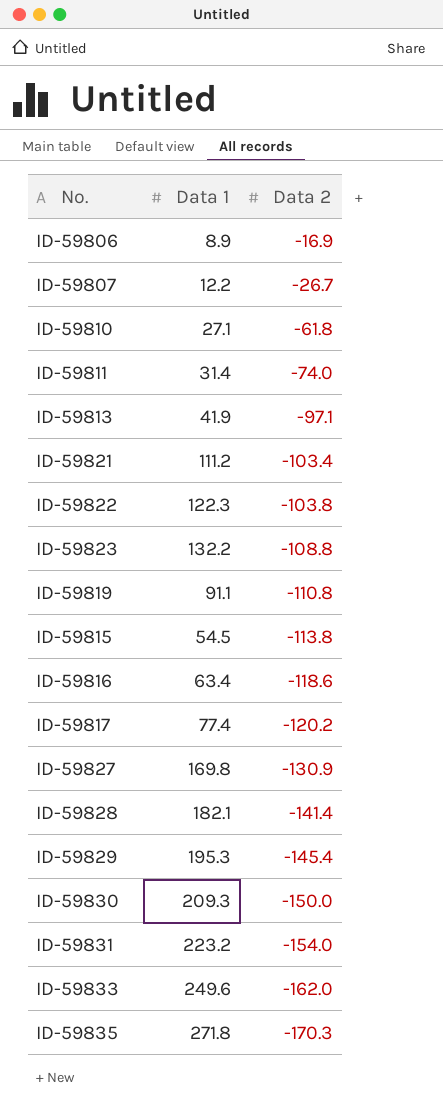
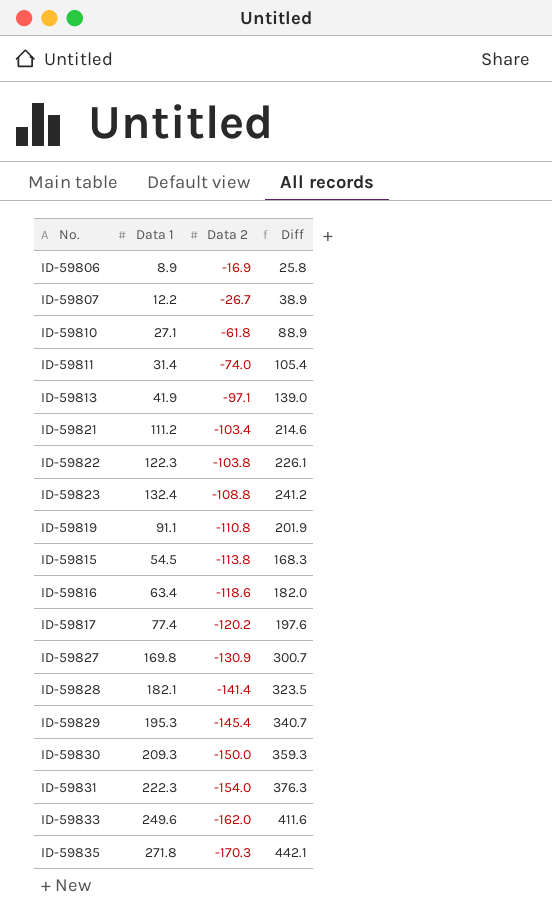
column Diff | formula: none -> [Data 1] - [Data 2]
ID-59823 | Data 1: 132.2 -> 132.4
ID-59831 | Data 1: 223.2 -> 222.3

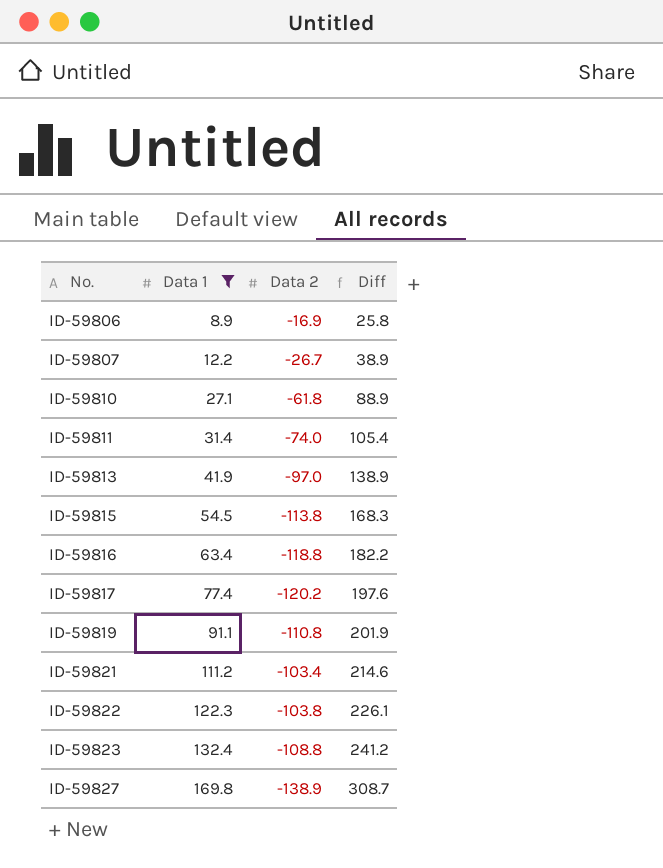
filter: none -> Data 1 <= 169.8
row order: Data 2 descending -> No. ascending
ID-59813 | Data 2: -97.1 -> -97.0
ID-59813 | Diff: 139.0 -> 138.9
ID-59816 | Data 2: -118.6 -> -118.8
ID-59816 | Diff: 182.0 -> 182.2
ID-59827 | Data 2: -130.9 -> -138.9
ID-59827 | Diff: 300.7 -> 308.7

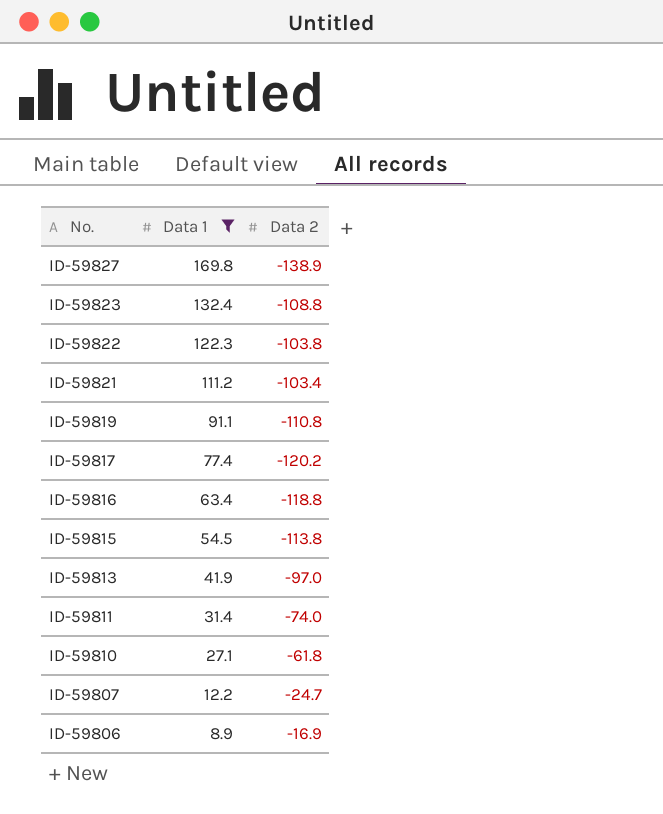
row order: No. ascending -> No. descending
column Diff | formula: [Data 1] - [Data 2] -> none
ID-59807 | Data 2: -26.7 -> -24.7

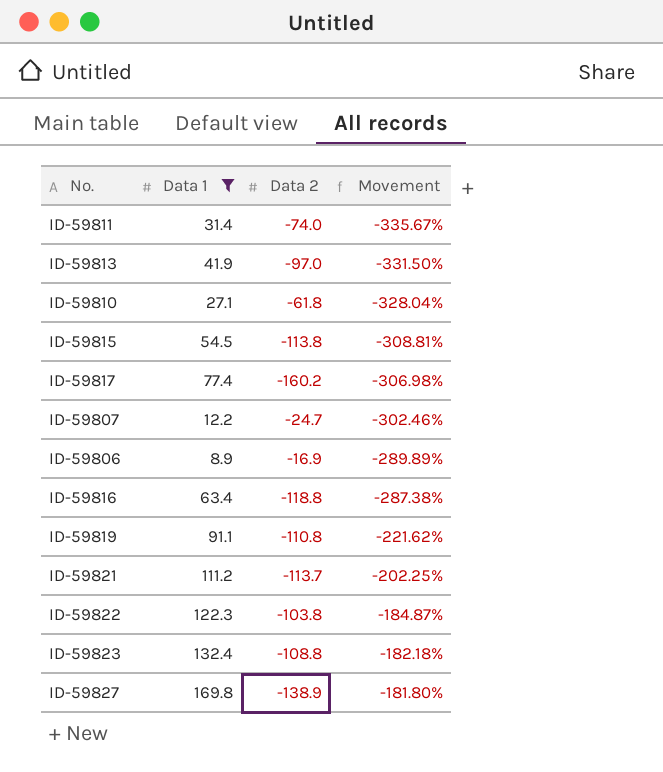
row order: No. descending -> Movement ascending
column Movement | formula: none -> ([Data 2] - [Data 1]) / [Data 1]
ID-59817 | Data 2: -120.2 -> -160.2
ID-59821 | Data 2: -103.4 -> -113.7

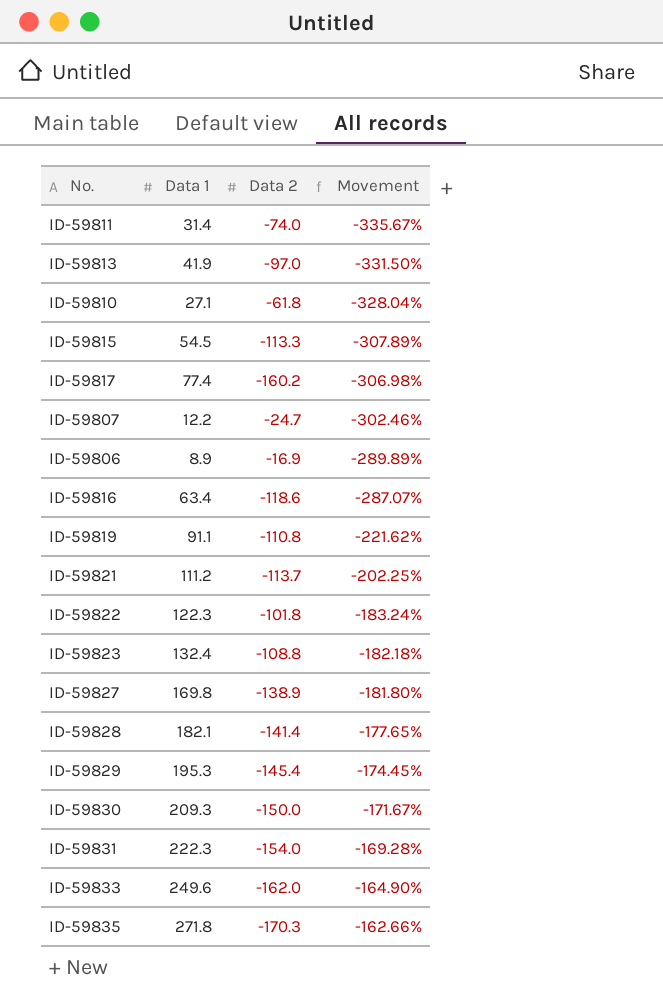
filter: Data 1 <= 169.8 -> none
ID-59815 | Data 2: -113.8 -> -113.3
ID-59815 | Movement: -308.81% -> -307.89%
ID-59816 | Data 2: -118.8 -> -118.6
ID-59816 | Movement: -287.38% -> -287.07%
ID-59822 | Data 2: -103.8 -> -101.8
ID-59822 | Movement: -184.87% -> -183.24%

